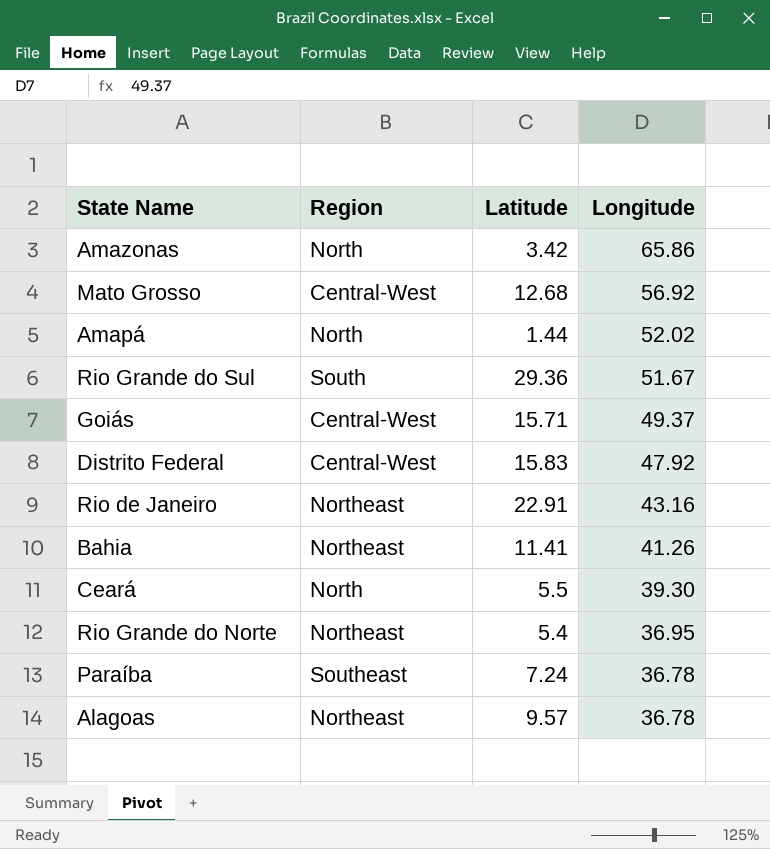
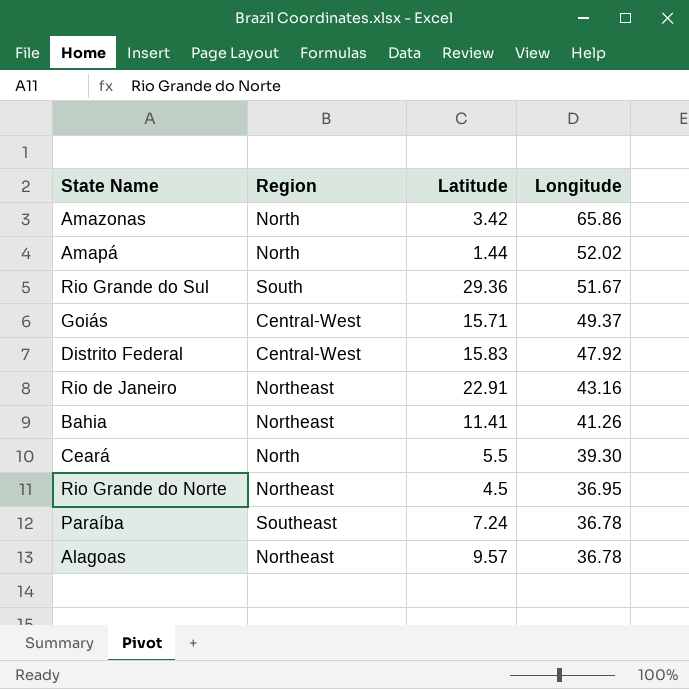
row Mato Grosso: Central-West | 12.68 | 56.92 -> none
Rio Grande do Norte | Latitude: 5.4 -> 4.5

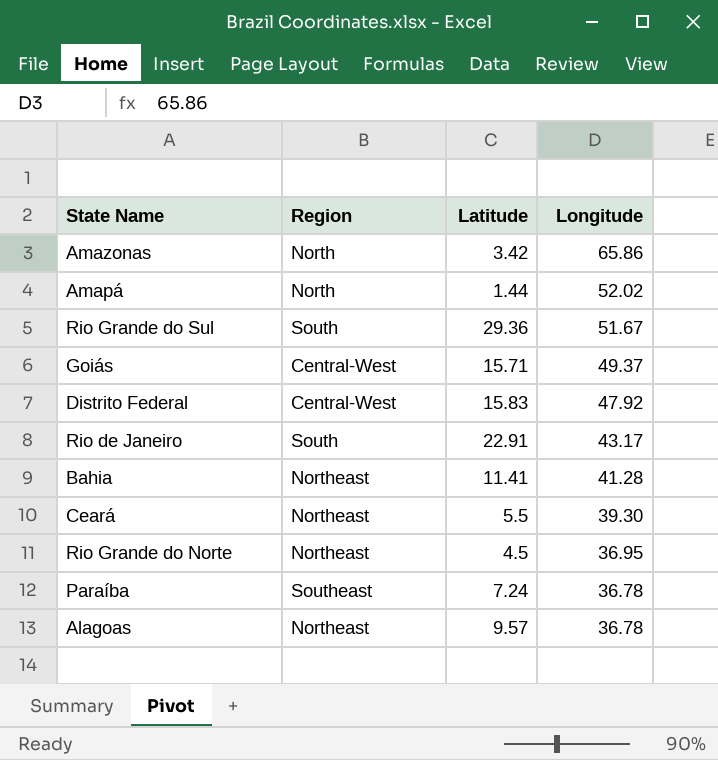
Rio de Janeiro | Region: Northeast -> South
Rio de Janeiro | Longitude: 43.16 -> 43.17
Bahia | Longitude: 41.26 -> 41.28
Ceará | Region: North -> Northeast

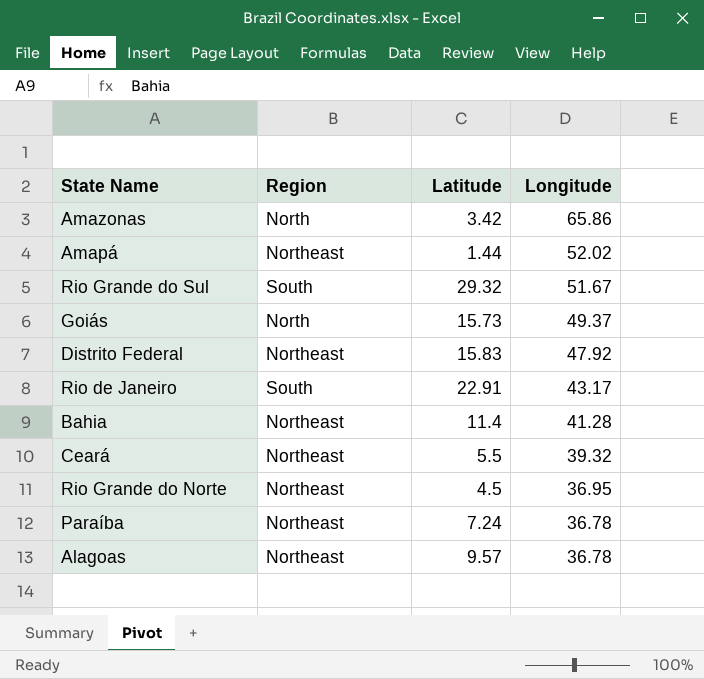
Amapá | Region: North -> Northeast
Rio Grande do Sul | Latitude: 29.36 -> 29.32
Goiás | Region: Central-West -> North
Goiás | Latitude: 15.71 -> 15.73
Distrito Federal | Region: Central-West -> Northeast
Bahia | Latitude: 11.41 -> 11.4
Ceará | Longitude: 39.30 -> 39.32
Paraíba | Region: Southeast -> Northeast

